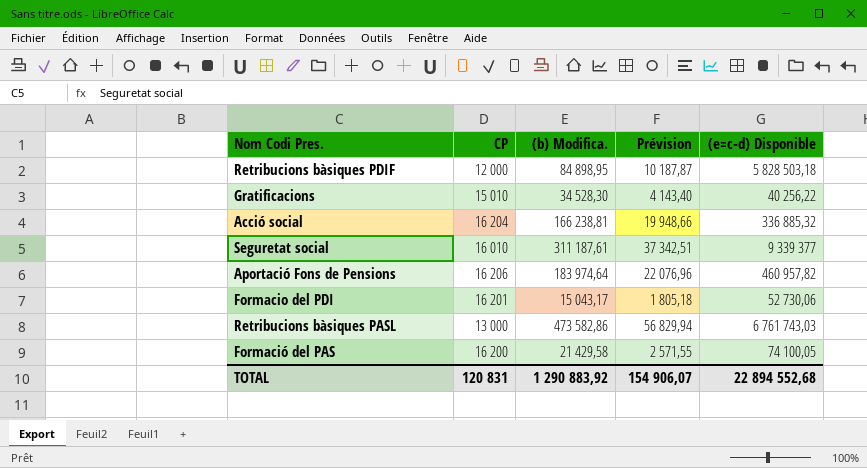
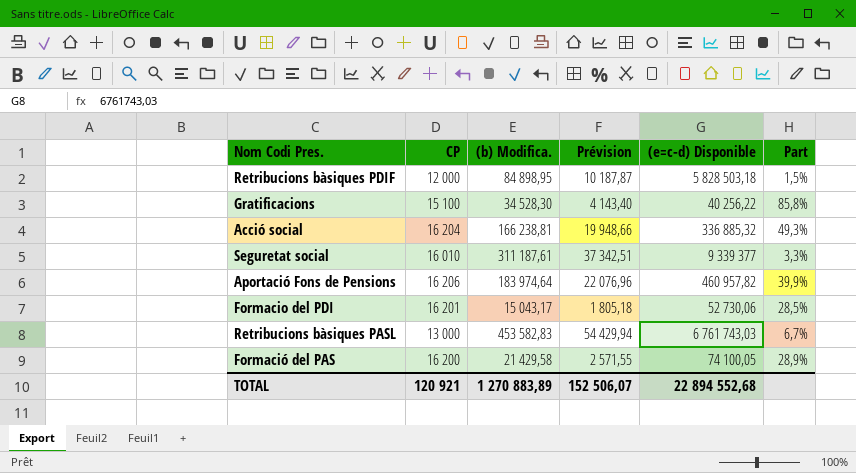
column Part | formula: none -> [(b) Modifica.] / [(e=c-d) Disponible]
Gratificacions | CP: 15 010 -> 15 100
Retribucions bàsiques PASL | (b) Modifica.: 473 582,86 -> 453 582,83
Retribucions bàsiques PASL | Prévision: 56 829,94 -> 54 429,94
TOTAL | CP: 120 831 -> 120 921
TOTAL | (b) Modifica.: 1 290 883,92 -> 1 270 883,89
TOTAL | Prévision: 154 906,07 -> 152 506,07

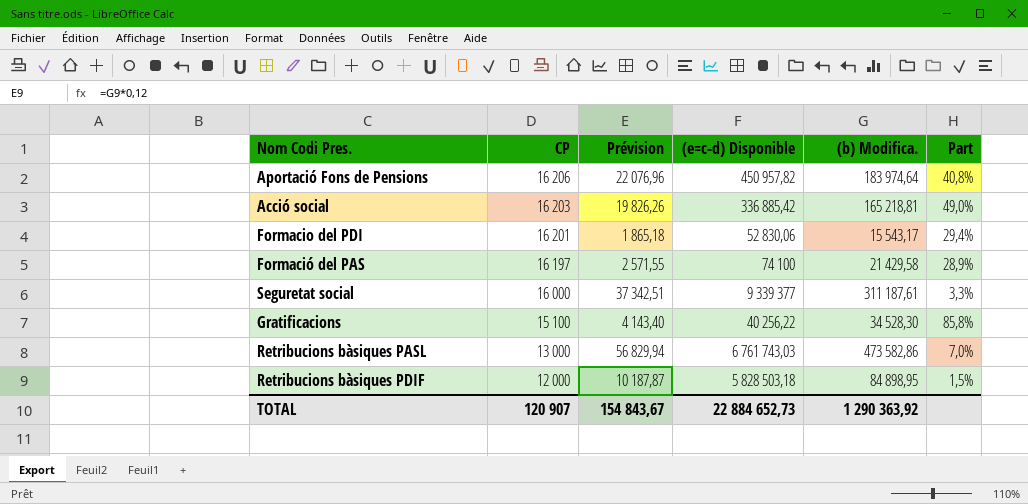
row order: none -> CP descending
column (b) Modifica. | position: 3 -> 5
Aportació Fons de Pensions | (e=c-d) Disponible: 460 957,82 -> 450 957,82
Aportació Fons de Pensions | Part: 39,9% -> 40,8%
Acció social | CP: 16 204 -> 16 203
Acció social | Prévision: 19 948,66 -> 19 826,26
Acció social | (e=c-d) Disponible: 336 885,32 -> 336 885,42
Acció social | (b) Modifica.: 166 238,81 -> 165 218,81
Acció social | Part: 49,3% -> 49,0%
Formacio del PDI | Prévision: 1 805,18 -> 1 865,18
Formacio del PDI | (e=c-d) Disponible: 52 730,06 -> 52 830,06
Formacio del PDI | (b) Modifica.: 15 043,17 -> 15 543,17
Formacio del PDI | Part: 28,5% -> 29,4%
Formació del PAS | CP: 16 200 -> 16 197
Formació del PAS | (e=c-d) Disponible: 74 100,05 -> 74 100
Seguretat social | CP: 16 010 -> 16 000
Retribucions bàsiques PASL | Prévision: 54 429,94 -> 56 829,94
Retribucions bàsiques PASL | (b) Modifica.: 453 582,83 -> 473 582,86
Retribucions bàsiques PASL | Part: 6,7% -> 7,0%
TOTAL | CP: 120 921 -> 120 907
TOTAL | Prévision: 152 506,07 -> 154 843,67
TOTAL | (e=c-d) Disponible: 22 894 552,68 -> 22 884 652,73
TOTAL | (b) Modifica.: 1 270 883,89 -> 1 290 363,92

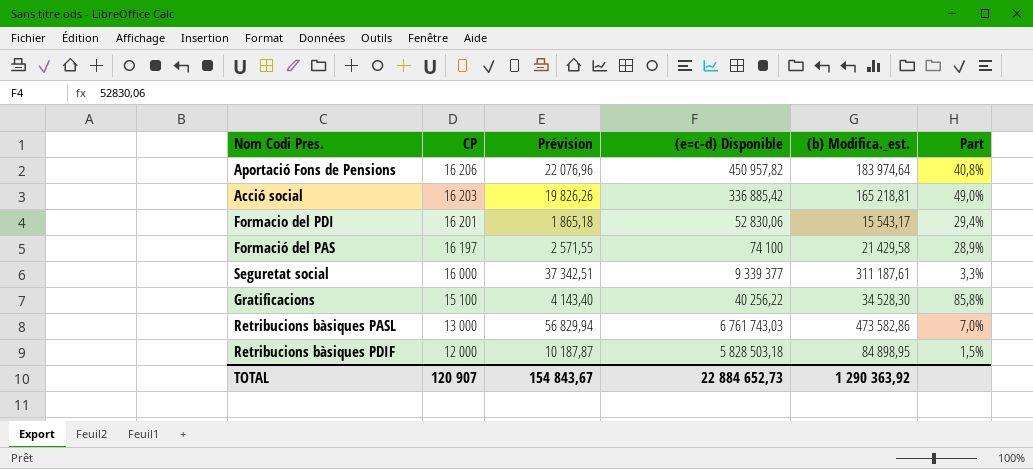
column name: (b) Modifica. -> (b) Modifica._est.

